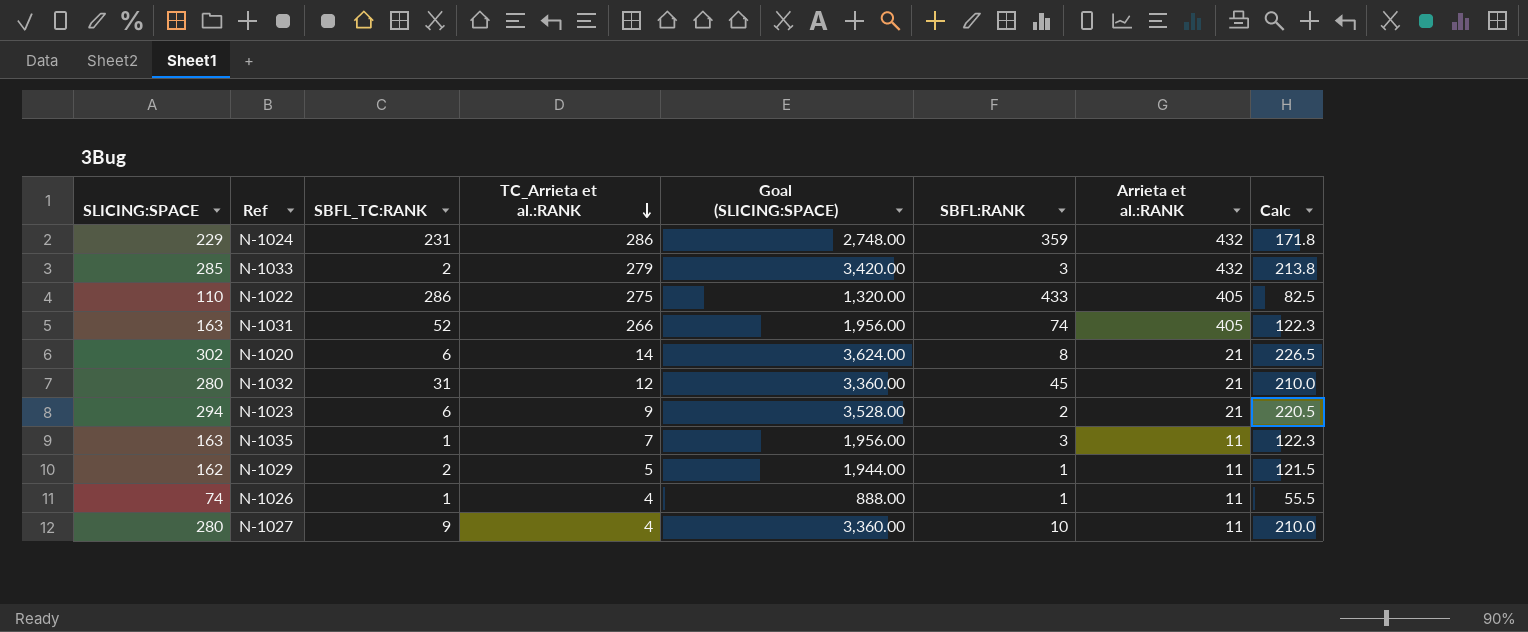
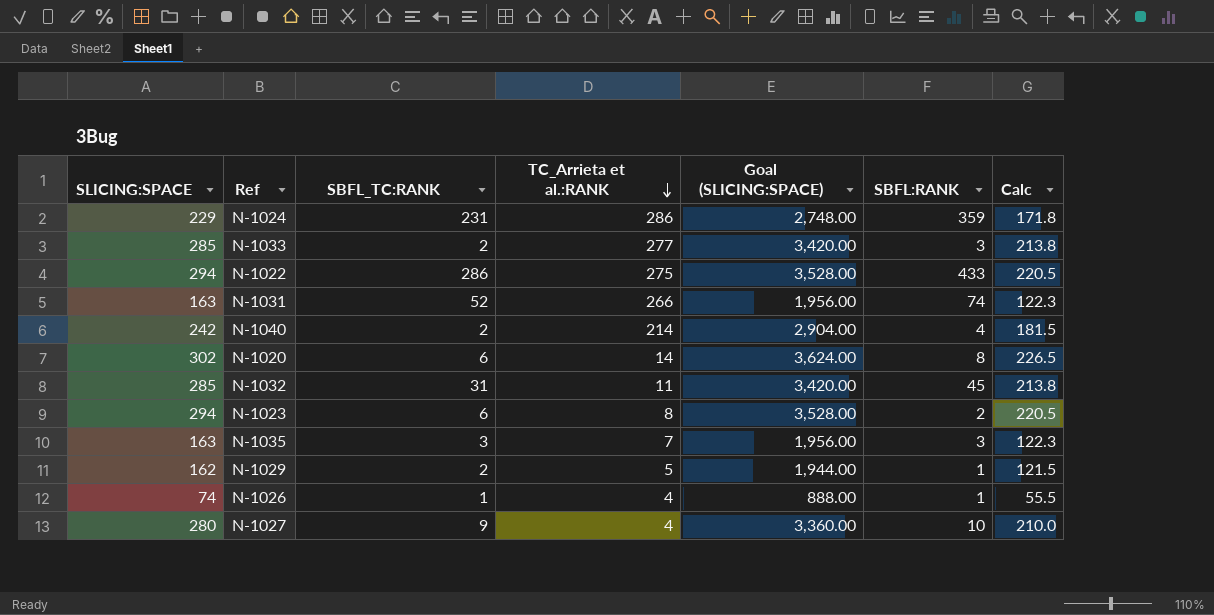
column Arrieta et al.:RANK | position: 7 -> none
N-1033 | TC_Arrieta et al.:RANK: 279 -> 277
N-1022 | SLICING:SPACE: 110 -> 294
N-1022 | Goal (SLICING:SPACE): 1,320.00 -> 3,528.00
N-1022 | Calc: 82.5 -> 220.5
row N-1040: none -> 242 | 2 | 214 | 2,904.00 | 4 | 181.5
N-1032 | SLICING:SPACE: 280 -> 285
N-1032 | TC_Arrieta et al.:RANK: 12 -> 11
N-1032 | Goal (SLICING:SPACE): 3,360.00 -> 3,420.00
N-1032 | Calc: 210.0 -> 213.8
N-1023 | TC_Arrieta et al.:RANK: 9 -> 8
N-1035 | SBFL_TC:RANK: 1 -> 3

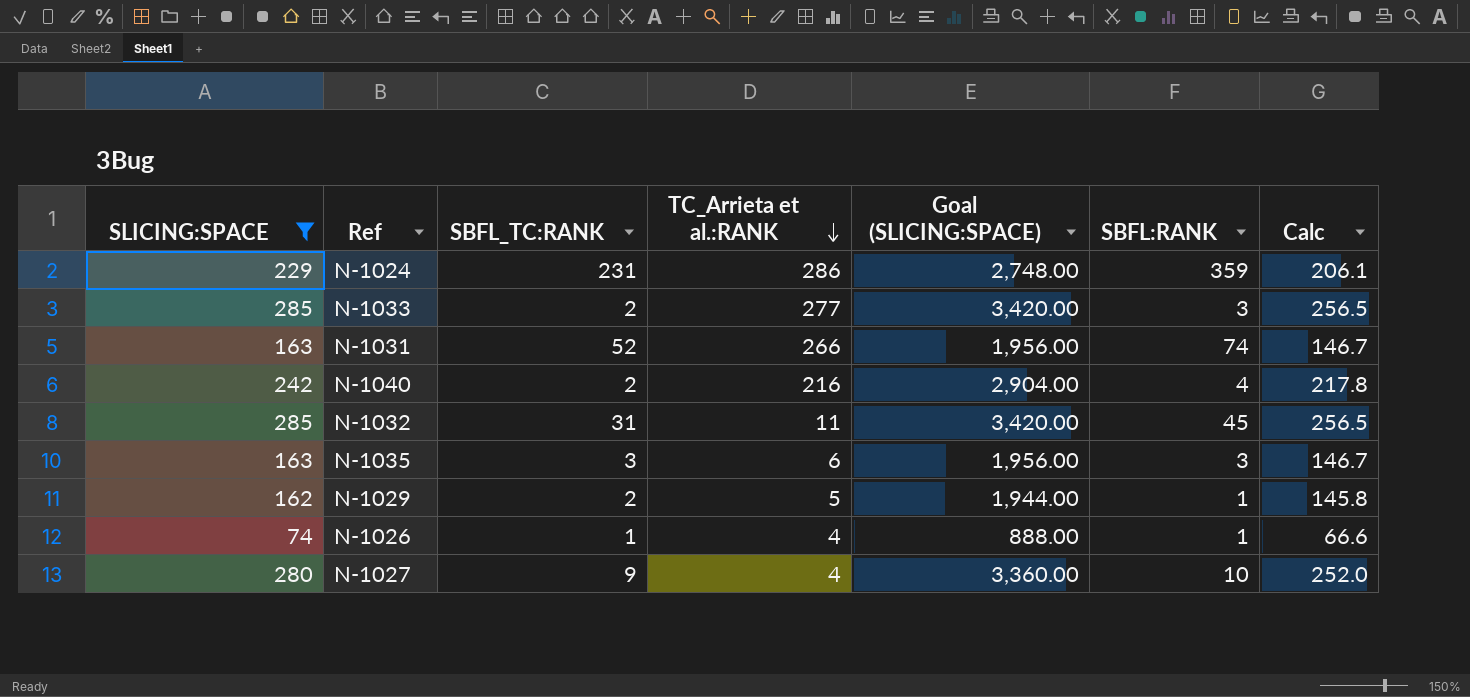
filter: none -> SLICING:SPACE <= 285
column Calc | formula: [SLICING:SPACE] * 0.75 -> [SLICING:SPACE] * 0.9
N-1040 | TC_Arrieta et al.:RANK: 214 -> 216
N-1035 | TC_Arrieta et al.:RANK: 7 -> 6

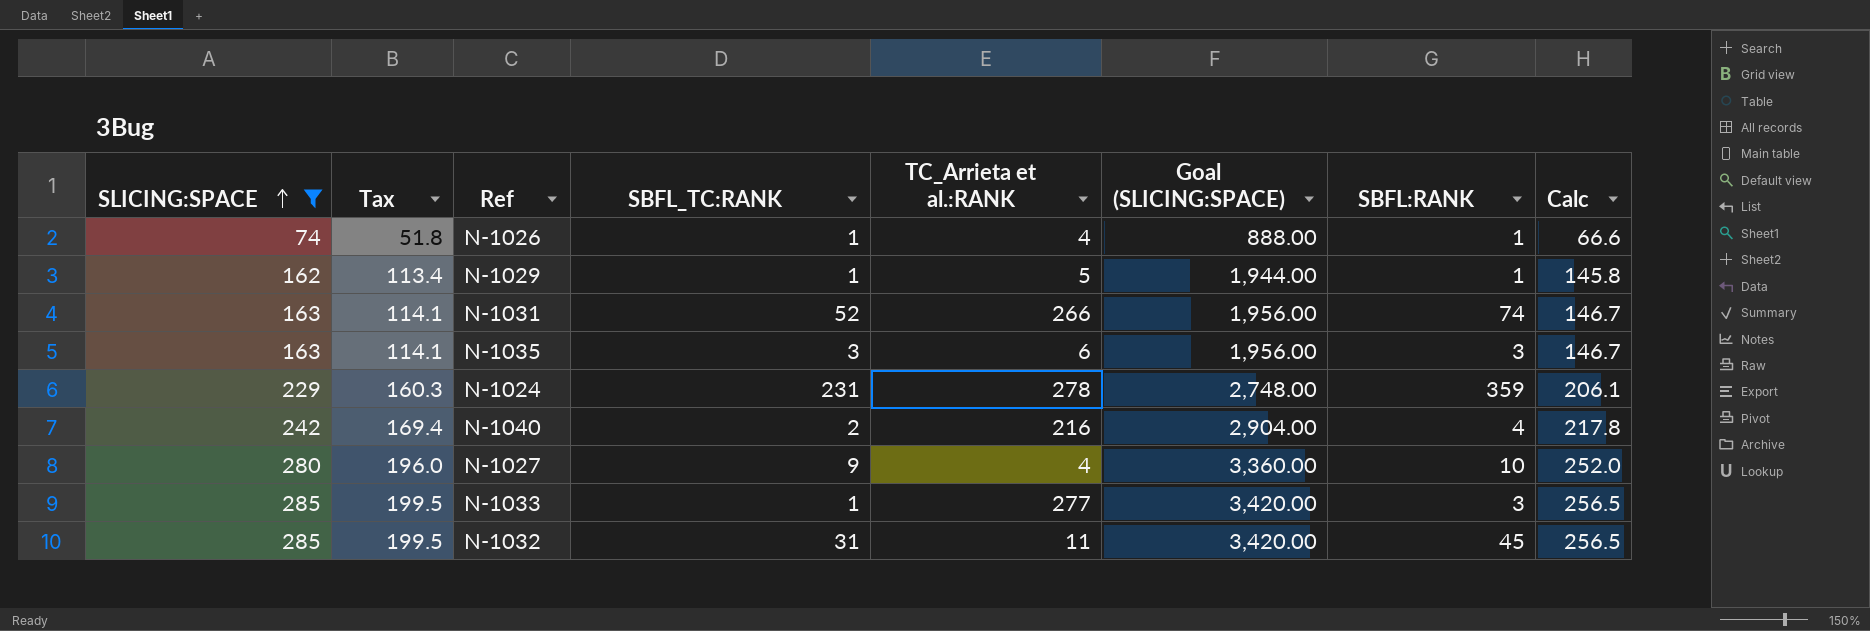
row order: TC_Arrieta et al.:RANK descending -> SLICING:SPACE ascending
column Tax | formula: none -> [SLICING:SPACE] * 0.7
N-1029 | SBFL_TC:RANK: 2 -> 1
N-1024 | TC_Arrieta et al.:RANK: 286 -> 278
N-1033 | SBFL_TC:RANK: 2 -> 1

